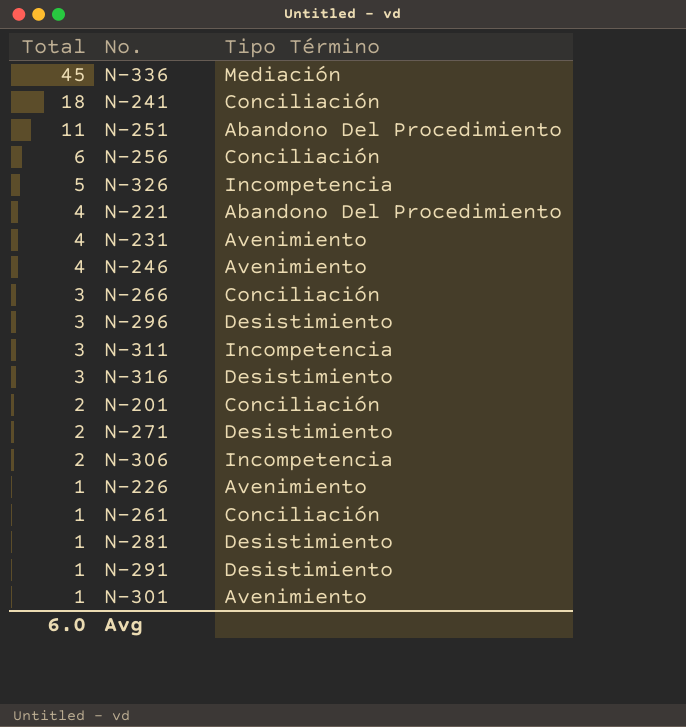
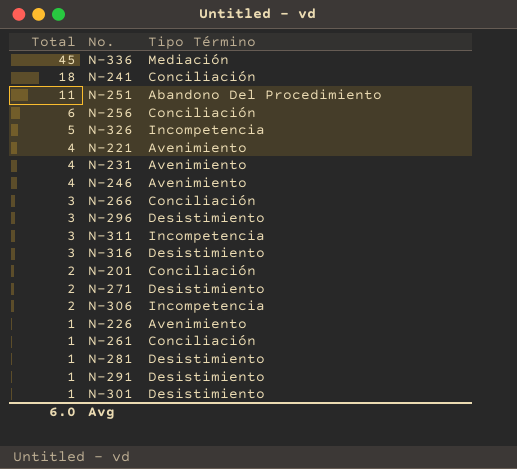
N-221 | Tipo Término: Abandono Del Procedimiento -> Avenimiento
N-301 | Tipo Término: Avenimiento -> Desistimiento

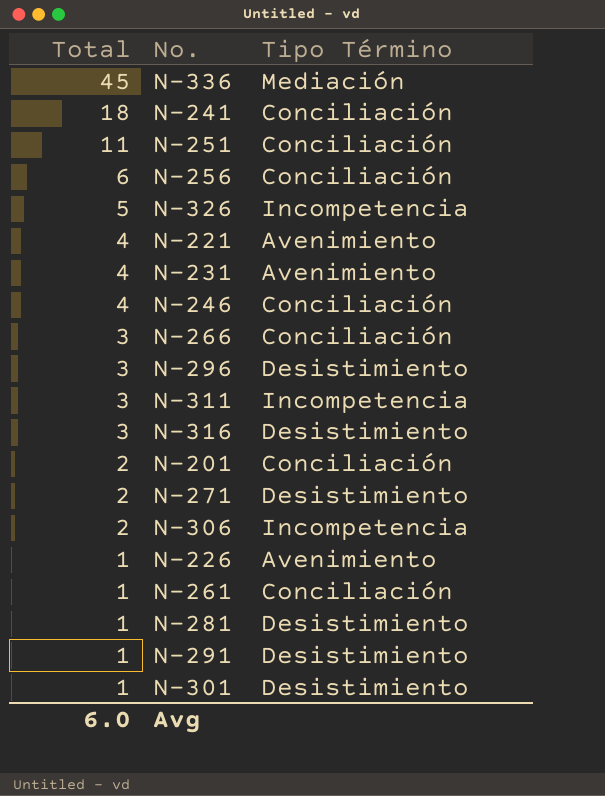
N-251 | Tipo Término: Abandono Del Procedimiento -> Conciliación
N-246 | Tipo Término: Avenimiento -> Conciliación

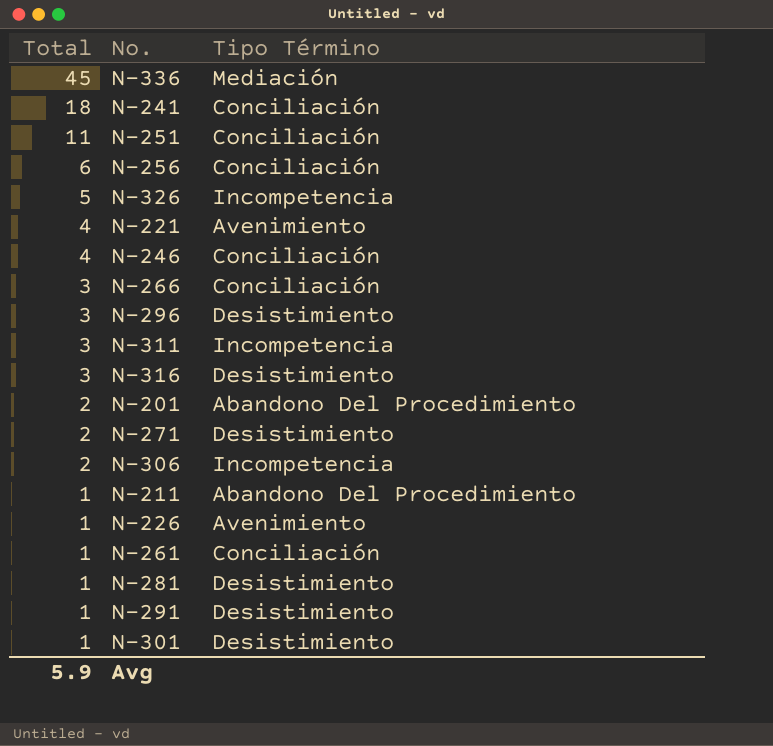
row N-231: 4 | Avenimiento -> none
N-201 | Tipo Término: Conciliación -> Abandono Del Procedimiento
row N-211: none -> 1 | Abandono Del Procedimiento
Avg | Total: 6.0 -> 5.9

